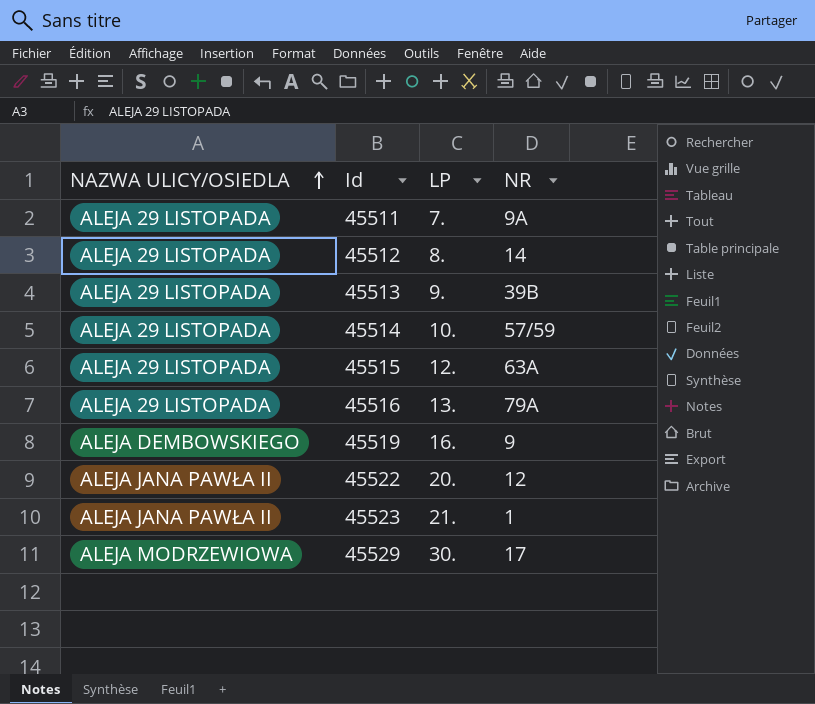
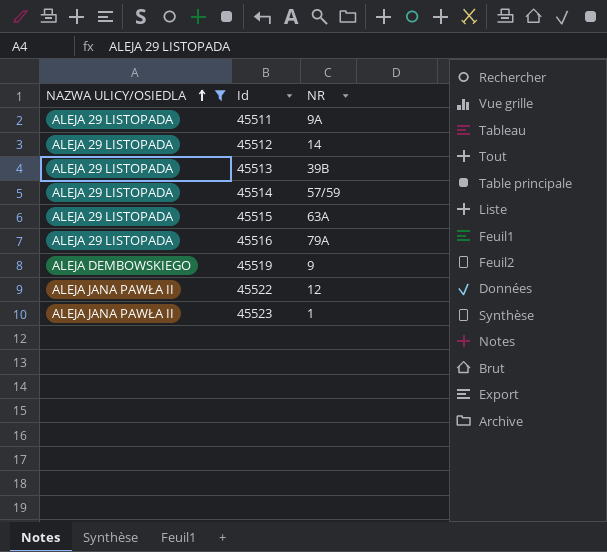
filter: none -> NAZWA ULICY/OSIEDLA != ALEJA MODRZEWIOWA
column LP | position: 3 -> none

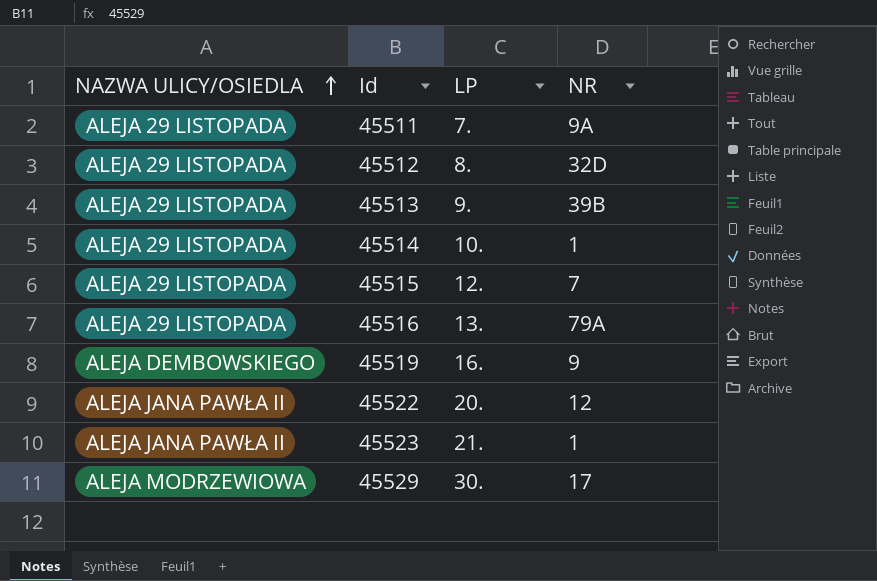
filter: NAZWA ULICY/OSIEDLA != ALEJA MODRZEWIOWA -> none
column LP | position: none -> 3
45512 | NR: 14 -> 32D
45514 | NR: 57/59 -> 1
45515 | NR: 63A -> 7

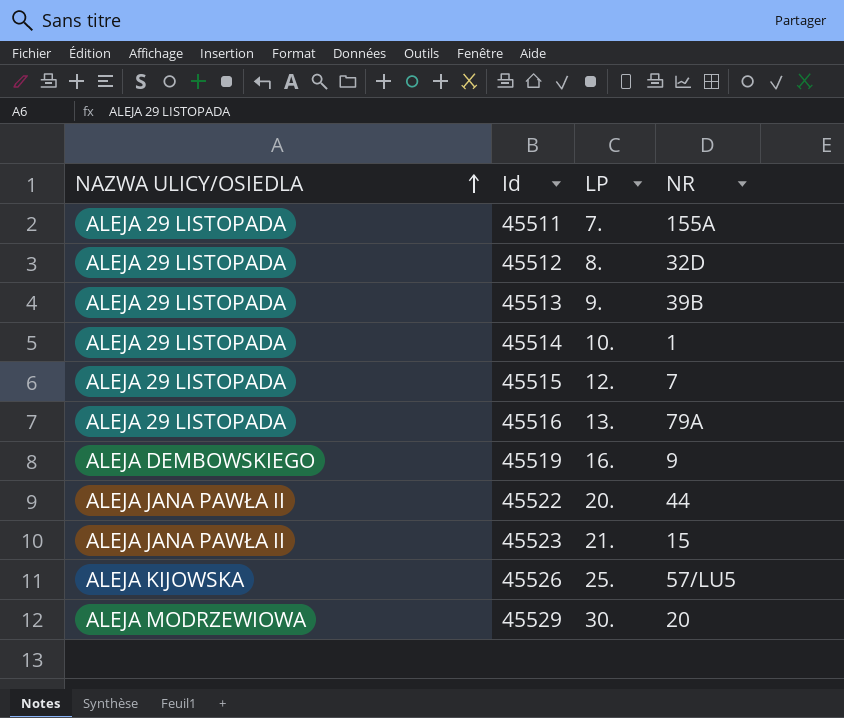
45511 | NR: 9A -> 155A
45522 | NR: 12 -> 44
45523 | NR: 1 -> 15
row 45526: none -> ALEJA KIJOWSKA | 25. | 57/LU5
45529 | NR: 17 -> 20

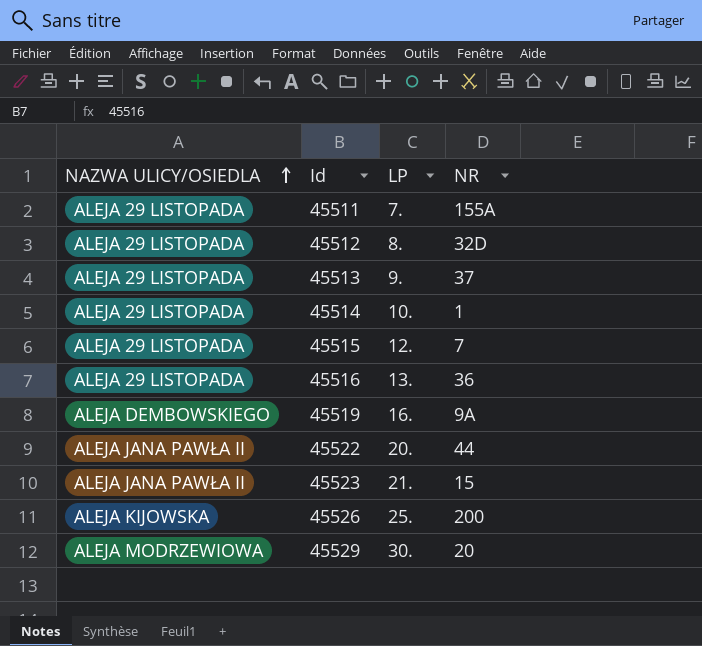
45513 | NR: 39B -> 37
45516 | NR: 79A -> 36
45519 | NR: 9 -> 9A
45526 | NR: 57/LU5 -> 200

